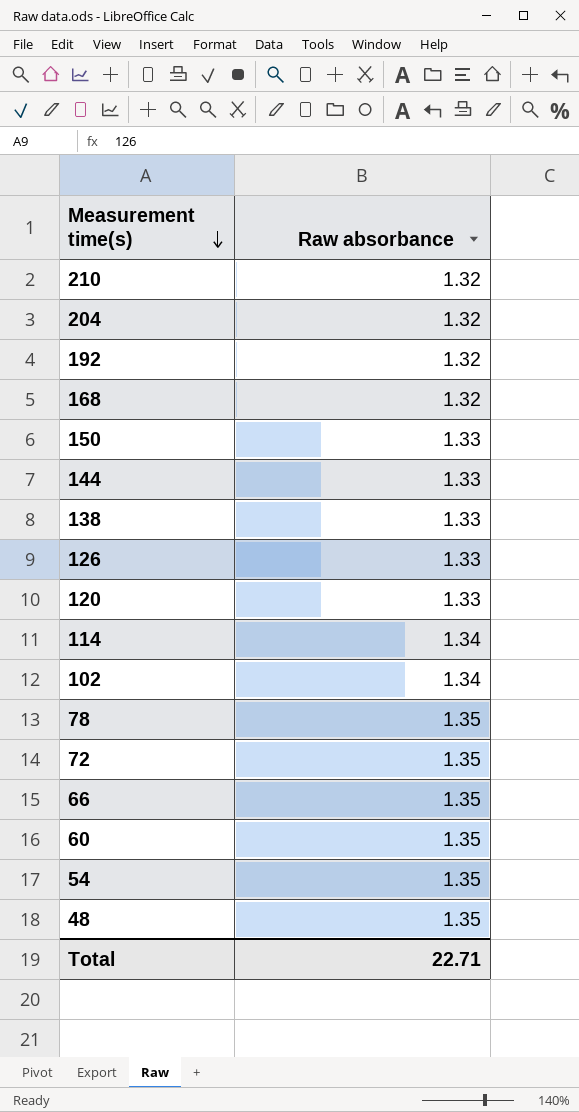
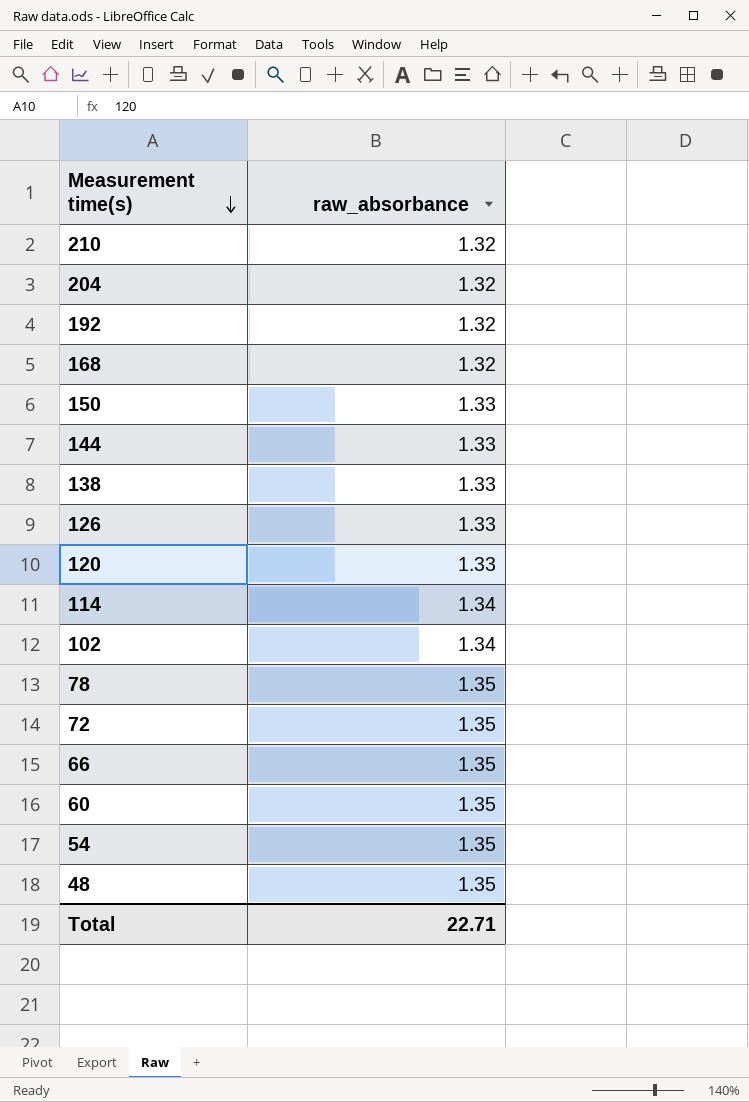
column name: Raw absorbance -> raw_absorbance

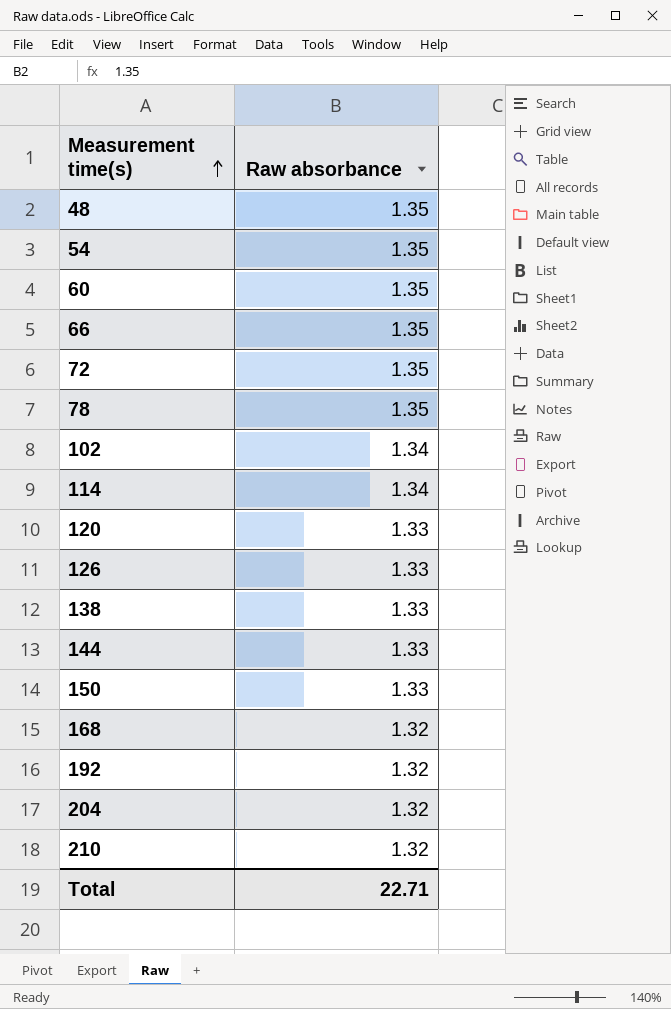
row order: Measurement time(s) descending -> Measurement time(s) ascending
column name: raw_absorbance -> Raw absorbance

